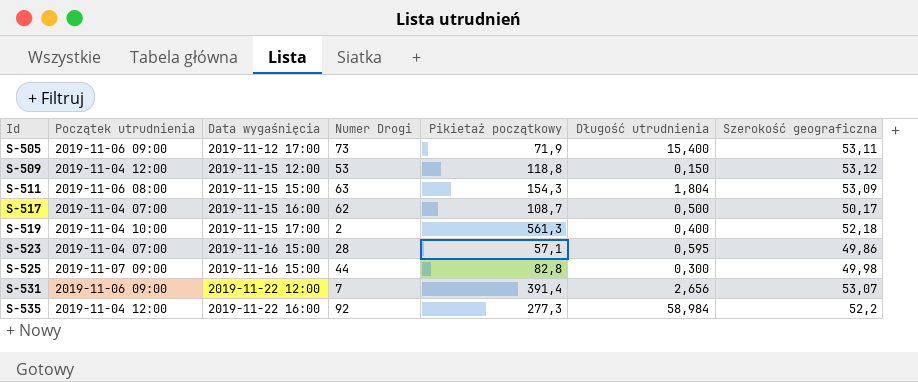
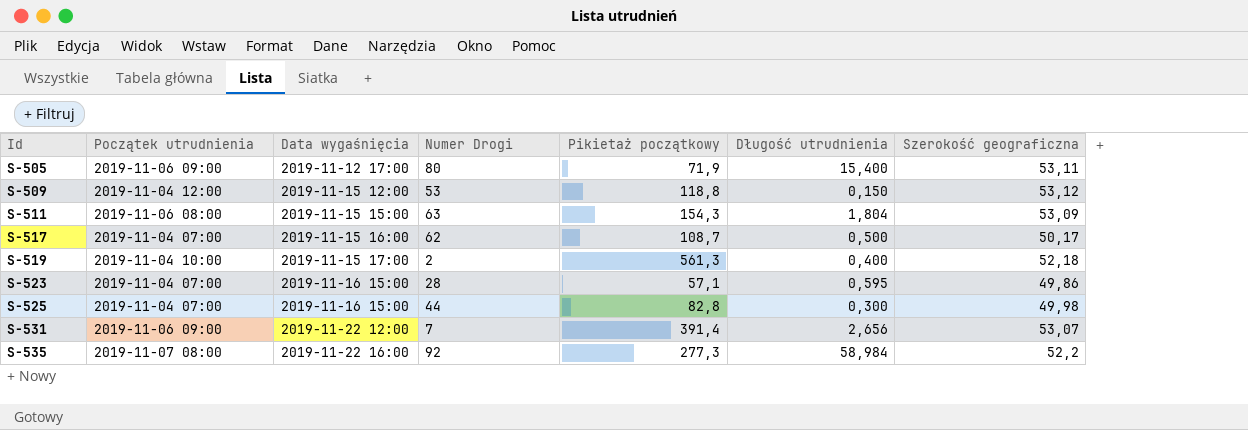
S-505 | Numer Drogi: 73 -> 80
S-525 | Początek utrudnienia: 2019-11-07 09:00 -> 2019-11-04 07:00
S-535 | Początek utrudnienia: 2019-11-04 12:00 -> 2019-11-07 08:00

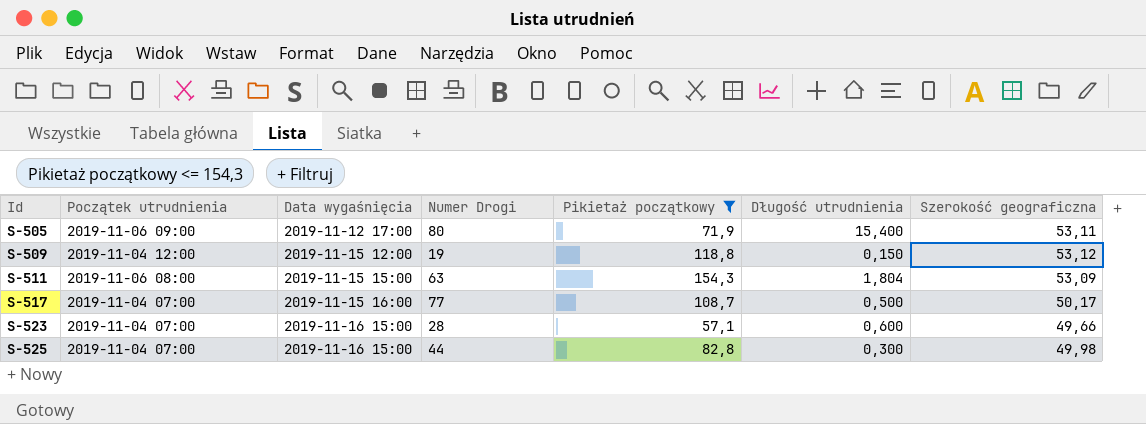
filter: none -> Pikietaż początkowy <= 154,3
S-509 | Numer Drogi: 53 -> 19
S-517 | Numer Drogi: 62 -> 77
S-523 | Długość utrudnienia: 0,595 -> 0,600
S-523 | Szerokość geograficzna: 49,86 -> 49,66

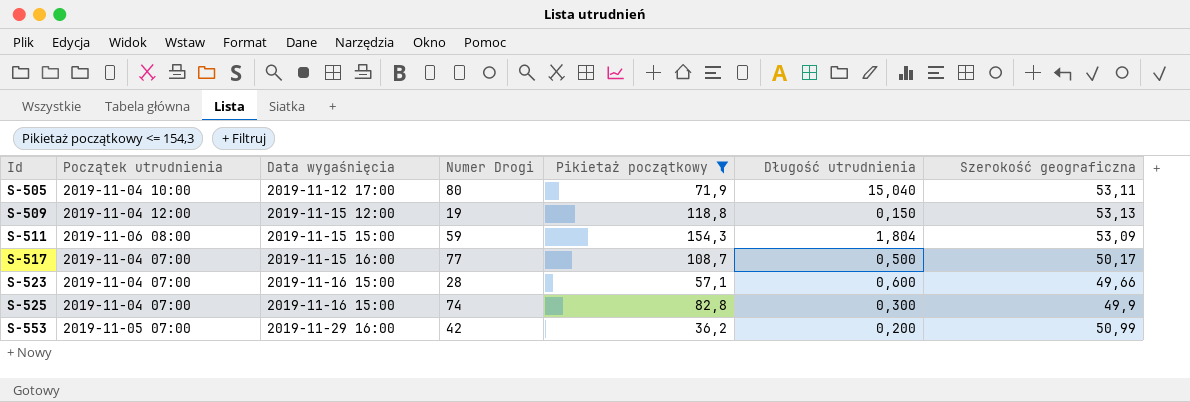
S-505 | Początek utrudnienia: 2019-11-06 09:00 -> 2019-11-04 10:00
S-505 | Długość utrudnienia: 15,400 -> 15,040
S-509 | Szerokość geograficzna: 53,12 -> 53,13
S-511 | Numer Drogi: 63 -> 59
S-525 | Numer Drogi: 44 -> 74
S-525 | Szerokość geograficzna: 49,98 -> 49,9
row S-553: none -> 2019-11-05 07:00 | 2019-11-29 16:00 | 42 | 36,2 | 0,200 | 50,99

